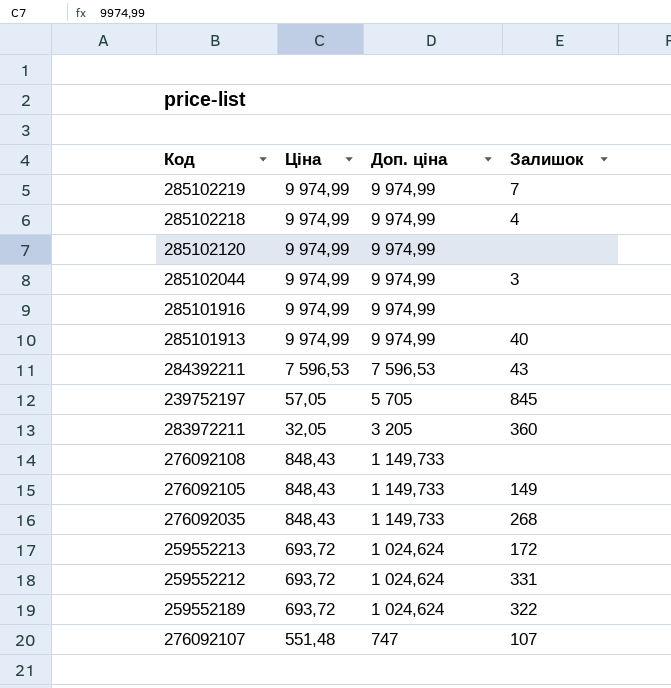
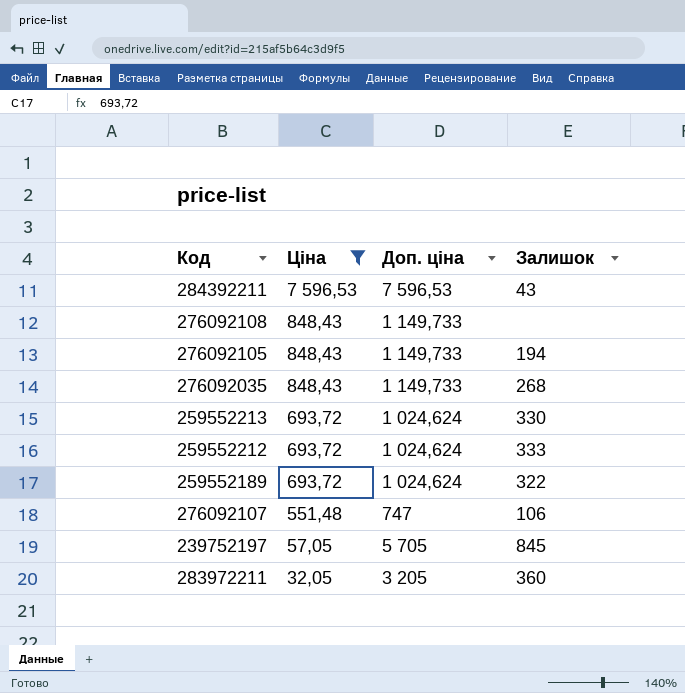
filter: none -> Ціна != 9 974,99
row order: Доп. ціна descending -> Ціна descending
276092105 | Залишок: 149 -> 194
259552213 | Залишок: 172 -> 330
259552212 | Залишок: 331 -> 333
276092107 | Залишок: 107 -> 106

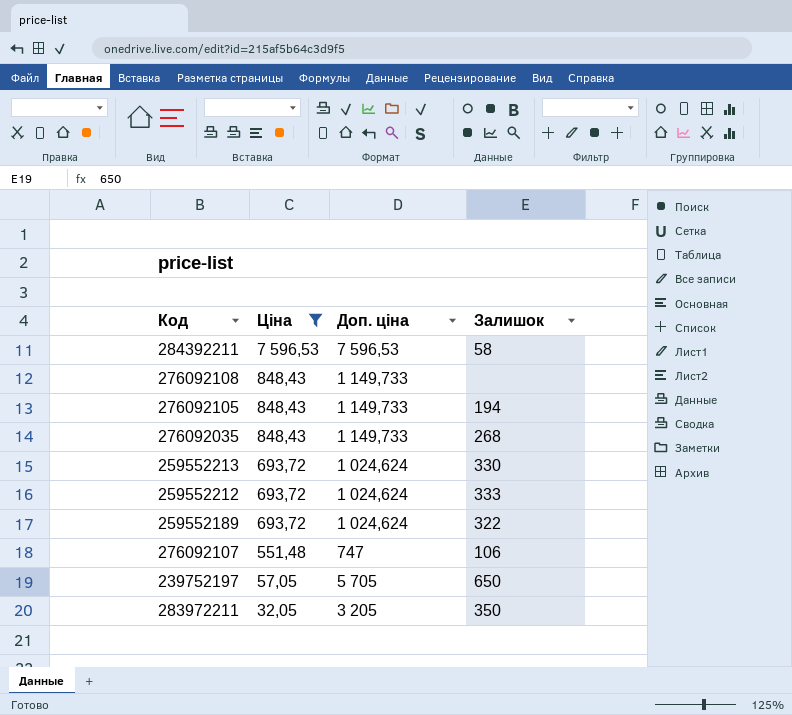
284392211 | Залишок: 43 -> 58
239752197 | Залишок: 845 -> 650
283972211 | Залишок: 360 -> 350

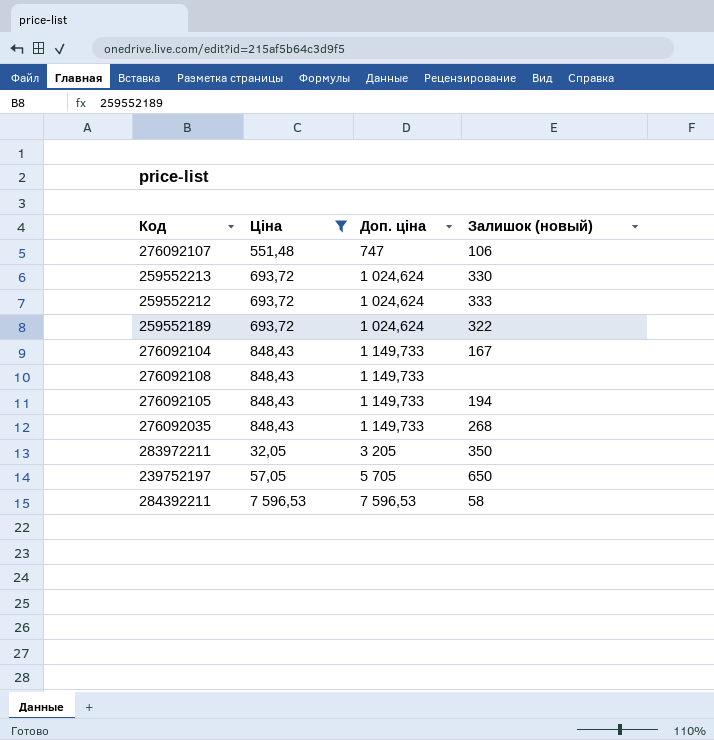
row order: Ціна descending -> Доп. ціна ascending
column name: Залишок -> Залишок (новый)
row 276092104: none -> 848,43 | 1 149,733 | 167

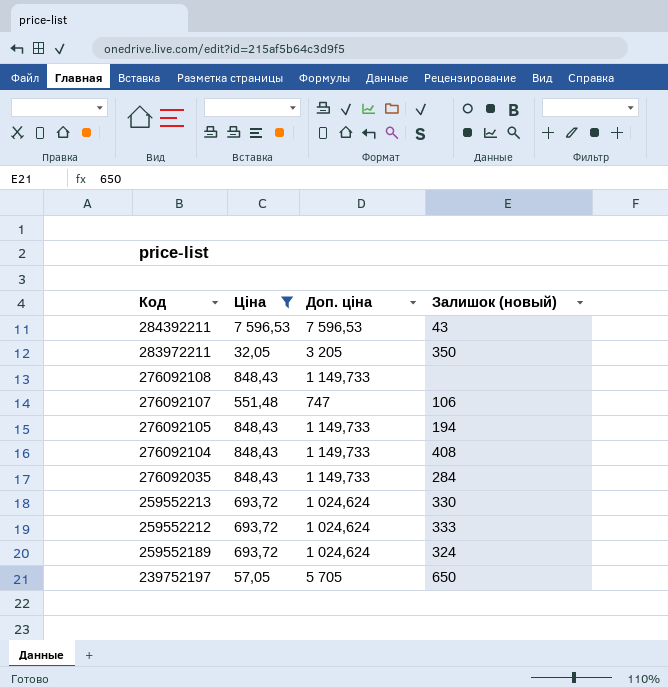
row order: Доп. ціна ascending -> Код descending
284392211 | Залишок (новый): 58 -> 43
276092104 | Залишок (новый): 167 -> 408
276092035 | Залишок (новый): 268 -> 284
259552189 | Залишок (новый): 322 -> 324

